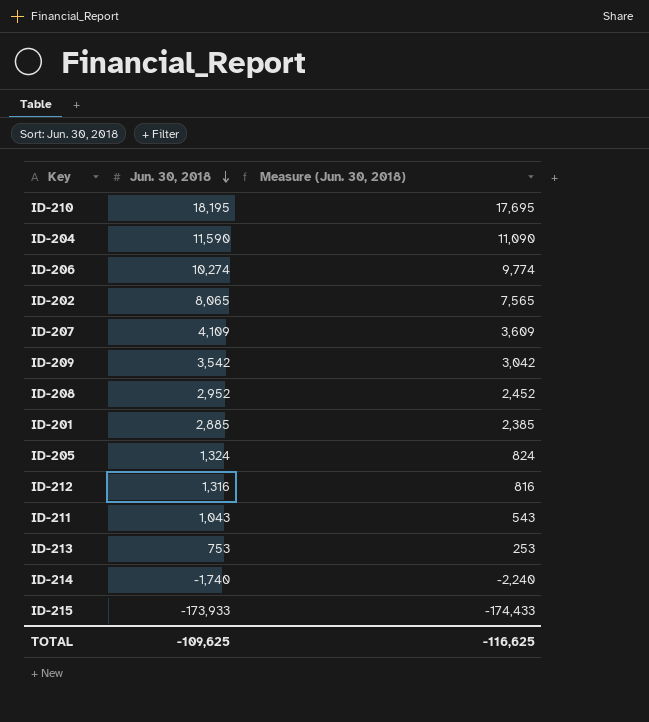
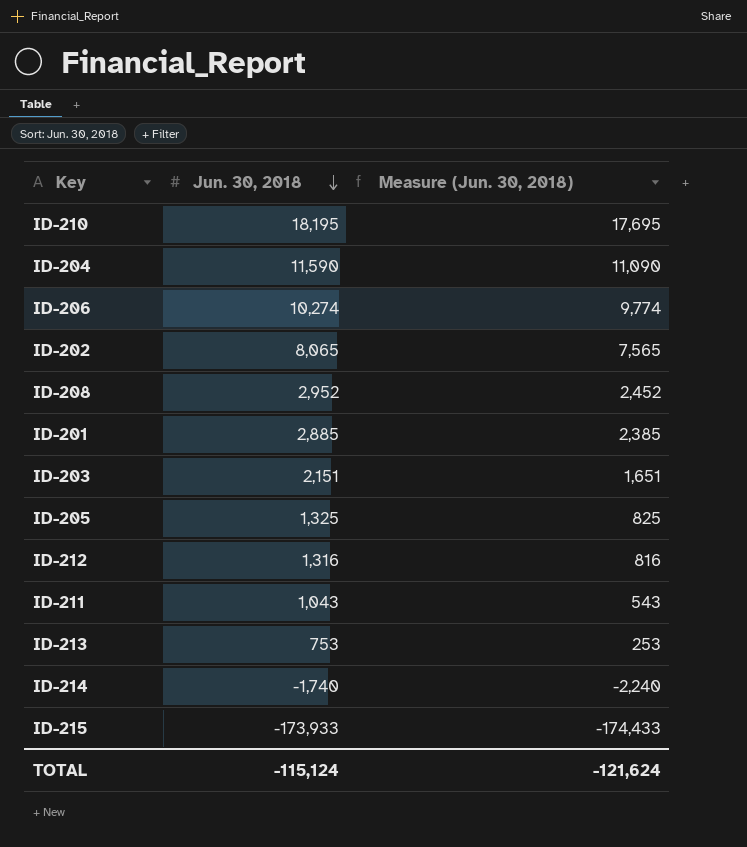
row ID-207: 4,109 | 3,609 -> none
row ID-209: 3,542 | 3,042 -> none
row ID-203: none -> 2,151 | 1,651
ID-205 | Jun. 30, 2018: 1,324 -> 1,325
ID-205 | Measure (Jun. 30, 2018): 824 -> 825
TOTAL | Jun. 30, 2018: -109,625 -> -115,124
TOTAL | Measure (Jun. 30, 2018): -116,625 -> -121,624

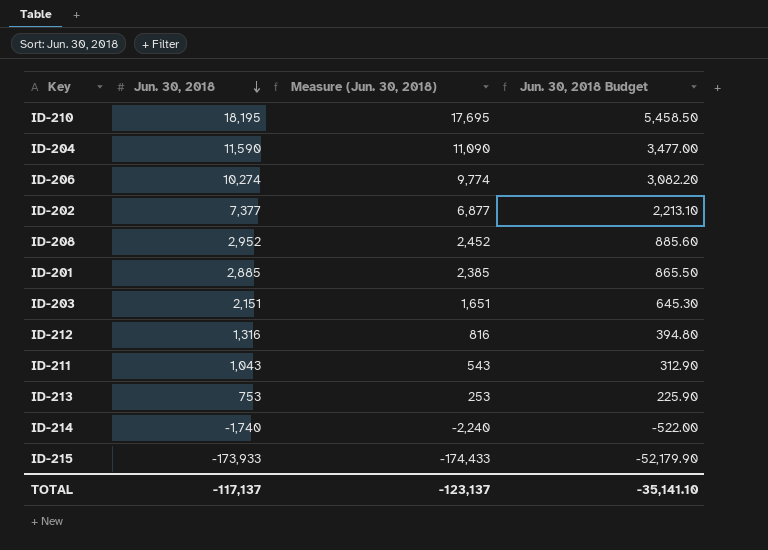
column Jun. 30, 2018 Budget | formula: none -> [Jun. 30, 2018] * 0.3
row ID-205: 1,325 | 825 -> none
ID-202 | Jun. 30, 2018: 8,065 -> 7,377
ID-202 | Measure (Jun. 30, 2018): 7,565 -> 6,877
TOTAL | Jun. 30, 2018: -115,124 -> -117,137
TOTAL | Measure (Jun. 30, 2018): -121,624 -> -123,137

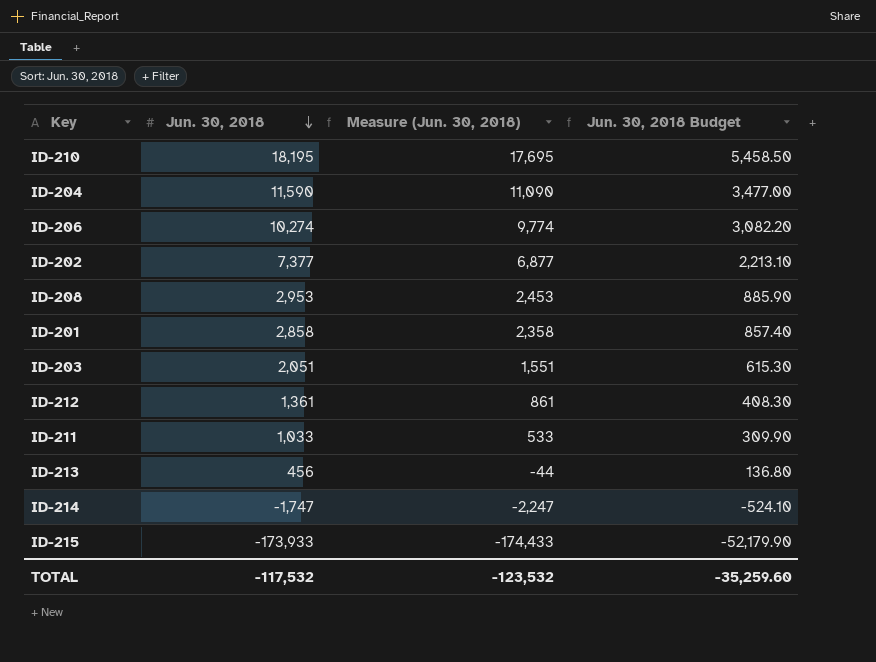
ID-208 | Jun. 30, 2018: 2,952 -> 2,953
ID-208 | Measure (Jun. 30, 2018): 2,452 -> 2,453
ID-208 | Jun. 30, 2018 Budget: 885.60 -> 885.90
ID-201 | Jun. 30, 2018: 2,885 -> 2,858
ID-201 | Measure (Jun. 30, 2018): 2,385 -> 2,358
ID-201 | Jun. 30, 2018 Budget: 865.50 -> 857.40
ID-203 | Jun. 30, 2018: 2,151 -> 2,051
ID-203 | Measure (Jun. 30, 2018): 1,651 -> 1,551
ID-203 | Jun. 30, 2018 Budget: 645.30 -> 615.30
ID-212 | Jun. 30, 2018: 1,316 -> 1,361
ID-212 | Measure (Jun. 30, 2018): 816 -> 861
ID-212 | Jun. 30, 2018 Budget: 394.80 -> 408.30
ID-211 | Jun. 30, 2018: 1,043 -> 1,033
ID-211 | Measure (Jun. 30, 2018): 543 -> 533
ID-211 | Jun. 30, 2018 Budget: 312.90 -> 309.90
ID-213 | Jun. 30, 2018: 753 -> 456
ID-213 | Measure (Jun. 30, 2018): 253 -> -44
ID-213 | Jun. 30, 2018 Budget: 225.90 -> 136.80
ID-214 | Jun. 30, 2018: -1,740 -> -1,747
ID-214 | Measure (Jun. 30, 2018): -2,240 -> -2,247
ID-214 | Jun. 30, 2018 Budget: -522.00 -> -524.10
TOTAL | Jun. 30, 2018: -117,137 -> -117,532
TOTAL | Measure (Jun. 30, 2018): -123,137 -> -123,532
TOTAL | Jun. 30, 2018 Budget: -35,141.10 -> -35,259.60

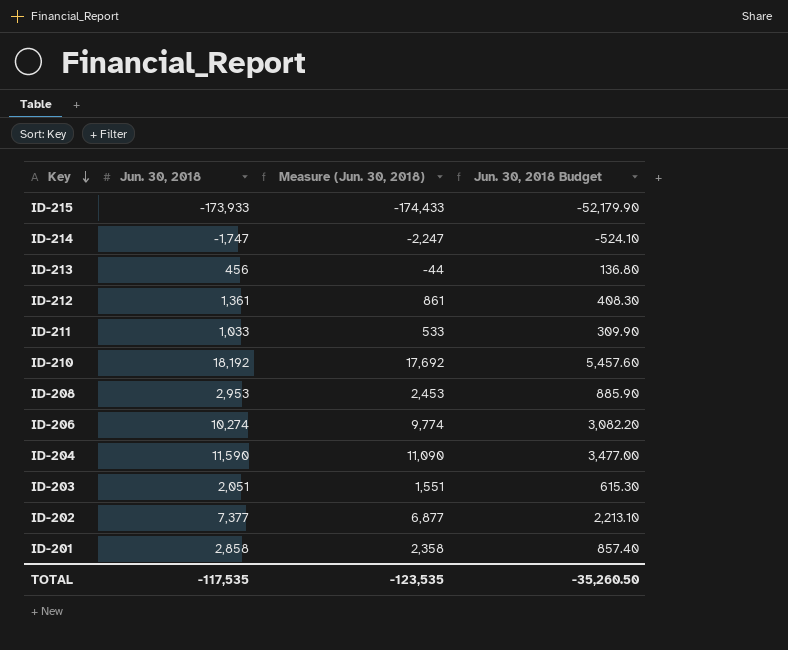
row order: Jun. 30, 2018 descending -> Key descending
ID-210 | Jun. 30, 2018: 18,195 -> 18,192
ID-210 | Measure (Jun. 30, 2018): 17,695 -> 17,692
ID-210 | Jun. 30, 2018 Budget: 5,458.50 -> 5,457.60
TOTAL | Jun. 30, 2018: -117,532 -> -117,535
TOTAL | Measure (Jun. 30, 2018): -123,532 -> -123,535
TOTAL | Jun. 30, 2018 Budget: -35,259.60 -> -35,260.50

